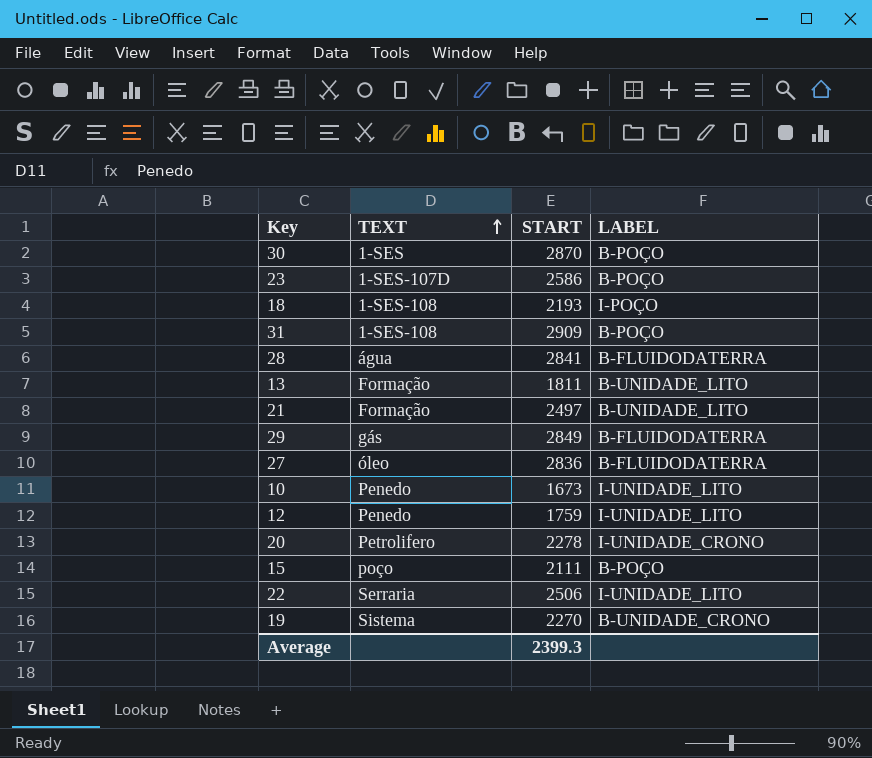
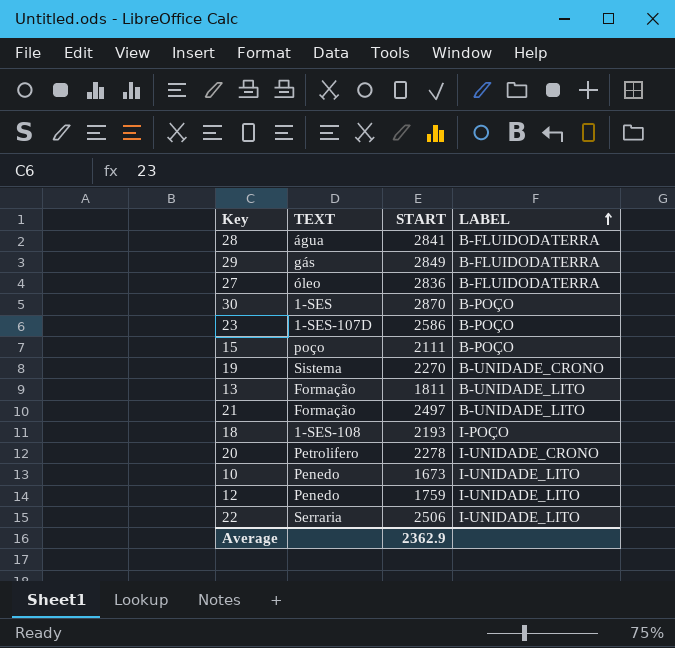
row order: TEXT ascending -> LABEL ascending
row 31: 1-SES-108 | 2909 | B-POÇO -> none
Average | START: 2399.3 -> 2362.9

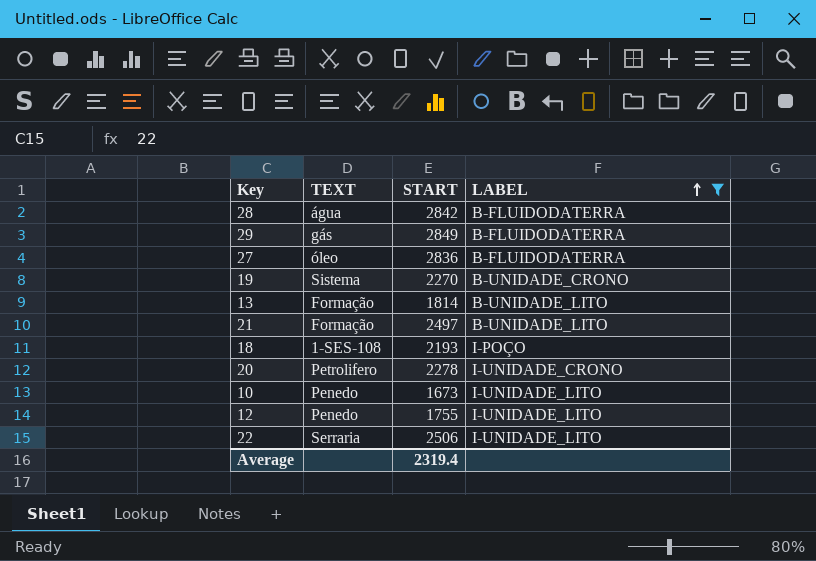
filter: none -> LABEL != B-POÇO
28 | START: 2841 -> 2842
13 | START: 1811 -> 1814
12 | START: 1759 -> 1755
Average | START: 2362.9 -> 2319.4

